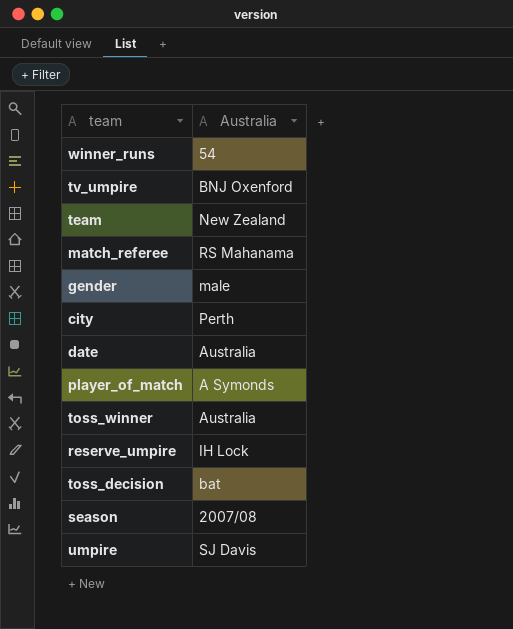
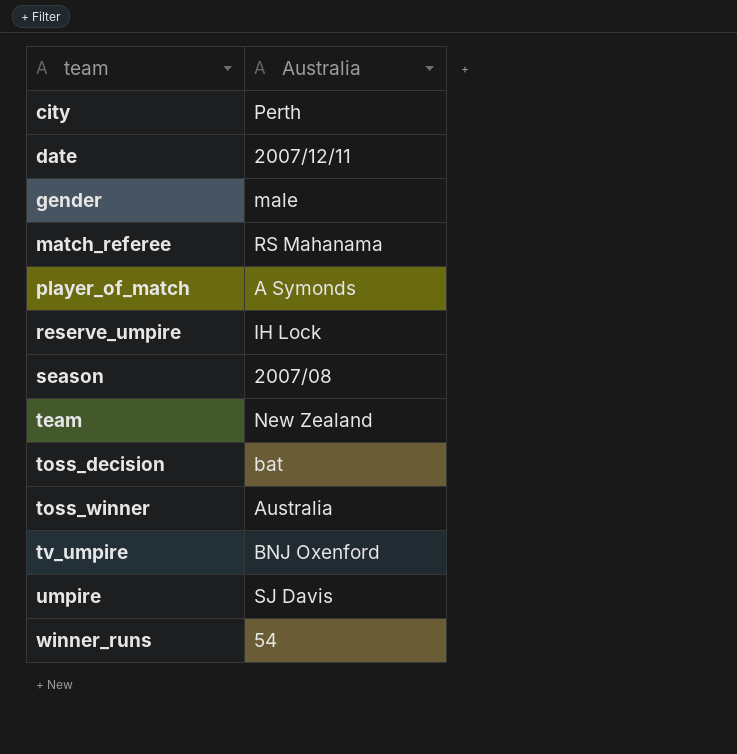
row order: none -> team ascending
date | Australia: Australia -> 2007/12/11

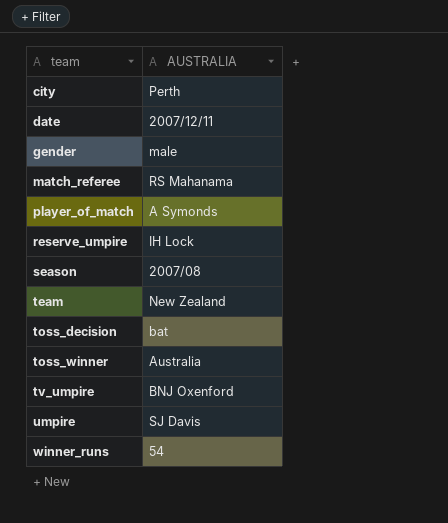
column name: Australia -> AUSTRALIA

